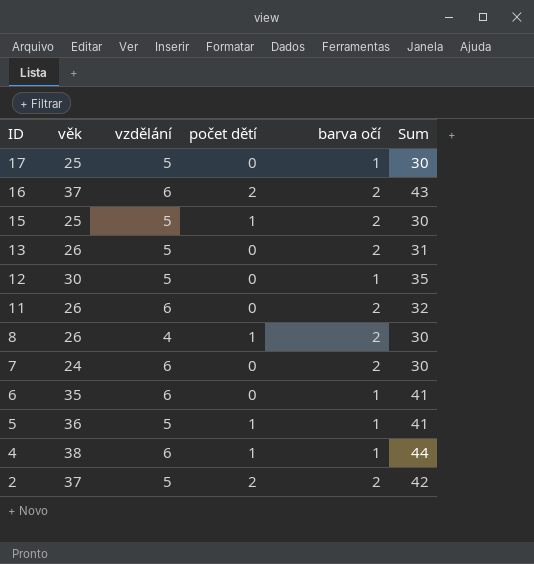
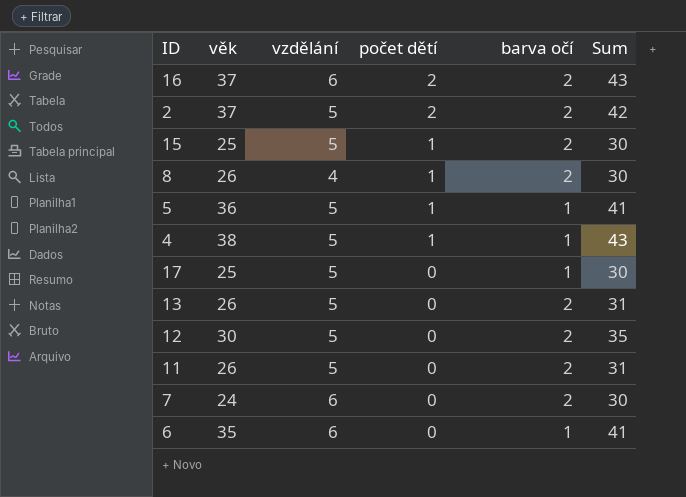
row order: ID descending -> počet dětí descending
4 | vzdělání: 6 -> 5
4 | Sum: 44 -> 43
12 | barva očí: 1 -> 2
11 | vzdělání: 6 -> 5
11 | Sum: 32 -> 31

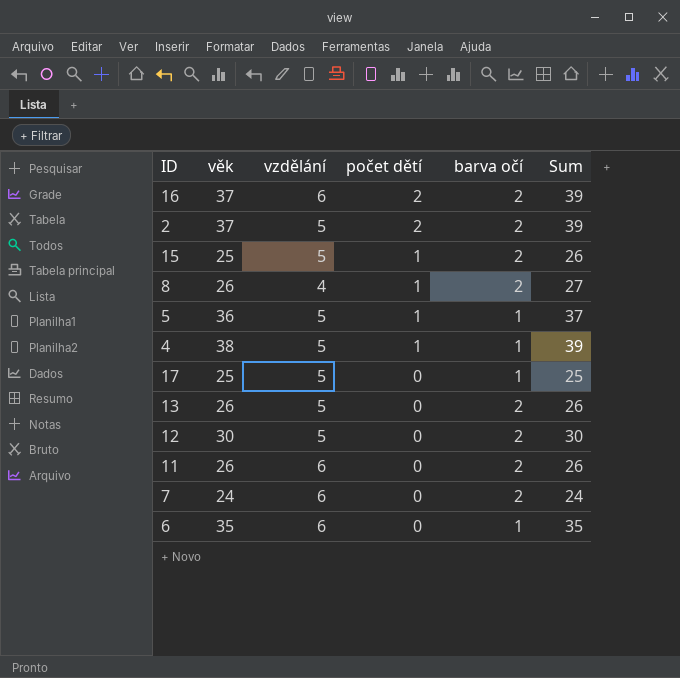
column Sum | formula: [věk] + [vzdělání] -> [věk] + [počet dětí]
11 | vzdělání: 5 -> 6

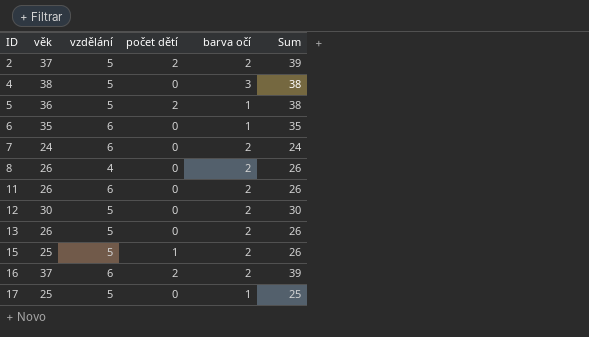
row order: počet dětí descending -> ID ascending
4 | počet dětí: 1 -> 0
4 | barva očí: 1 -> 3
4 | Sum: 39 -> 38
5 | počet dětí: 1 -> 2
5 | Sum: 37 -> 38
8 | počet dětí: 1 -> 0
8 | Sum: 27 -> 26

